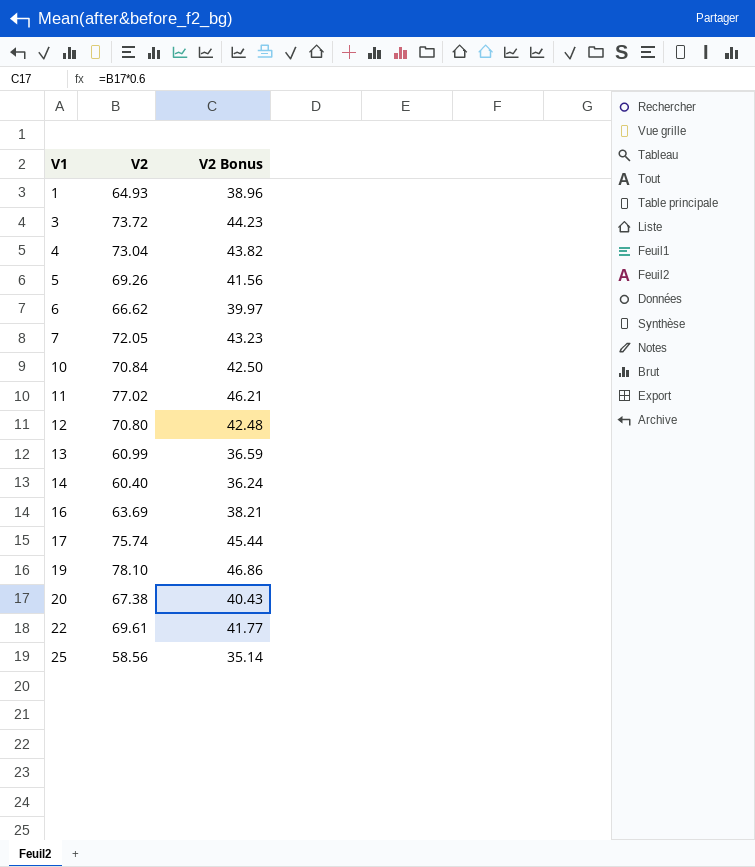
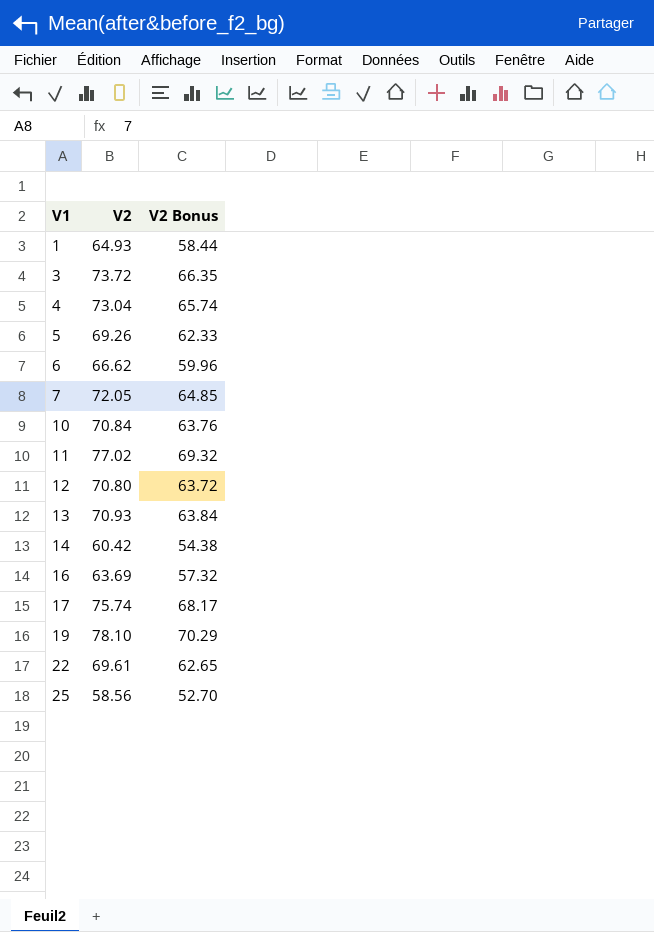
column V2 Bonus | formula: [V2] * 0.6 -> [V2] * 0.9
row 20: 67.38 | 40.43 -> none
13 | V2: 60.99 -> 70.93
14 | V2: 60.40 -> 60.42

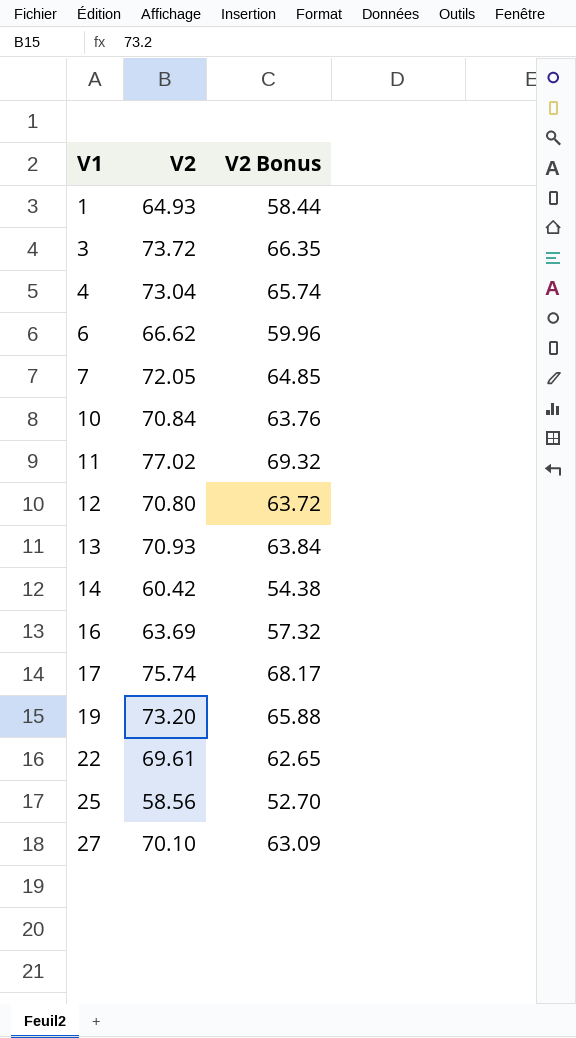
row 5: 69.26 | 62.33 -> none
19 | V2: 78.10 -> 73.20
19 | V2 Bonus: 70.29 -> 65.88
row 27: none -> 70.10 | 63.09

